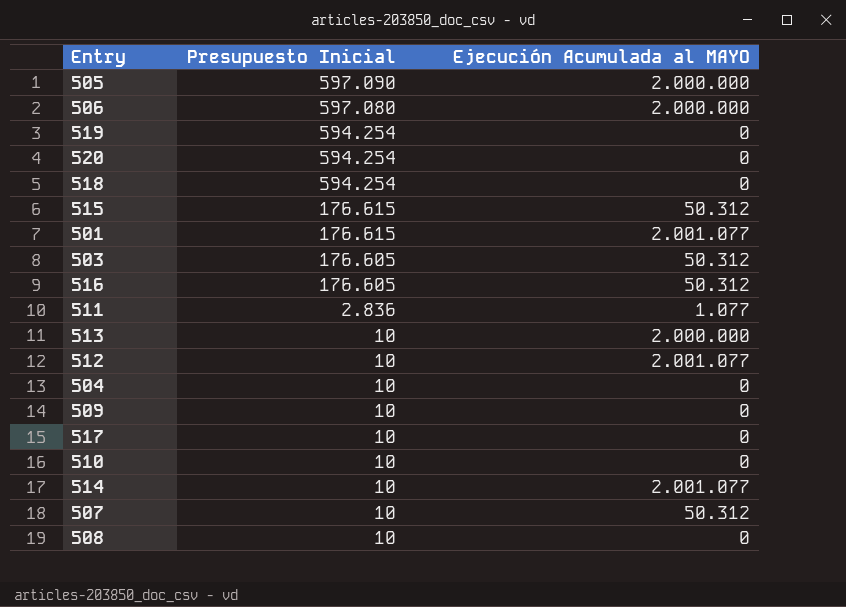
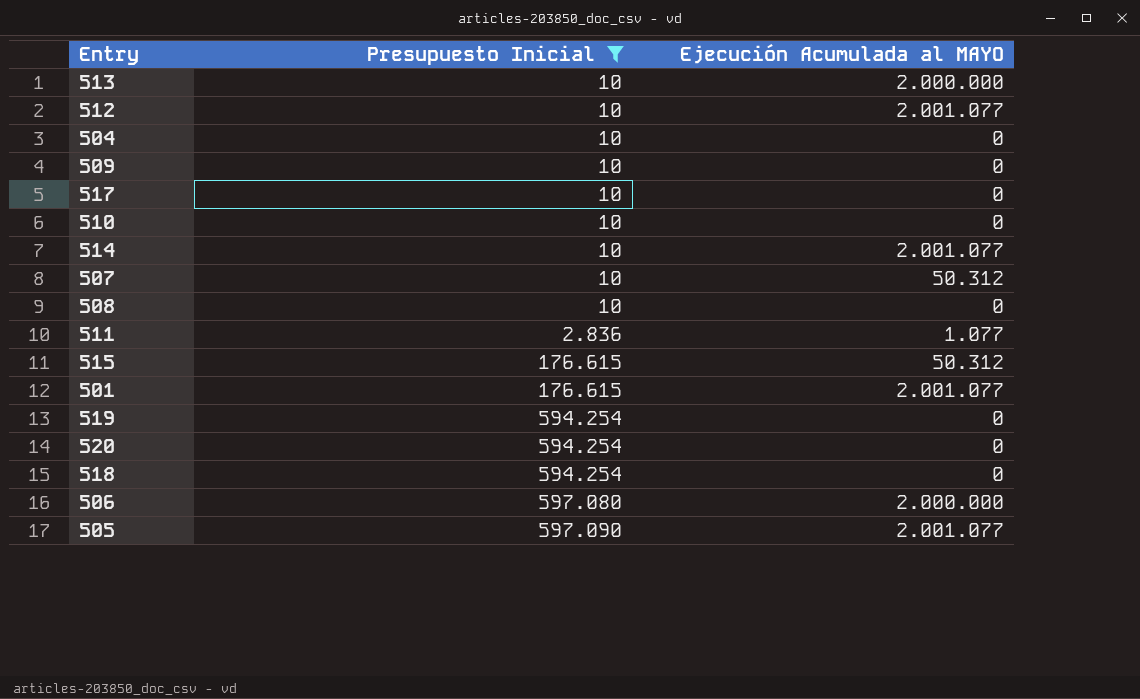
filter: none -> Presupuesto Inicial != 176.605
row order: Presupuesto Inicial descending -> Presupuesto Inicial ascending
505 | Ejecución Acumulada al MAYO: 2.000.000 -> 2.001.077

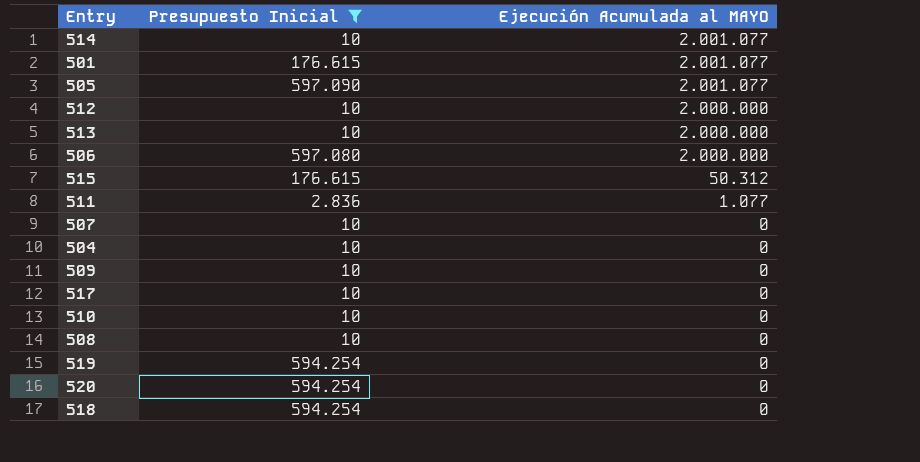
row order: Presupuesto Inicial ascending -> Ejecución Acumulada al MAYO descending
512 | Ejecución Acumulada al MAYO: 2.001.077 -> 2.000.000
507 | Ejecución Acumulada al MAYO: 50.312 -> 0

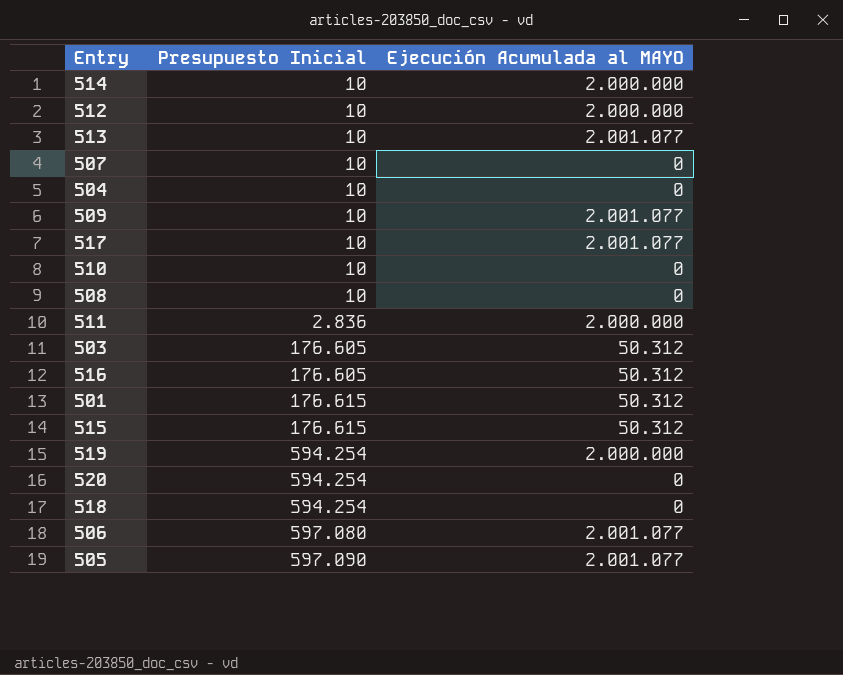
filter: Presupuesto Inicial != 176.605 -> none
row order: Ejecución Acumulada al MAYO descending -> Presupuesto Inicial ascending
514 | Ejecución Acumulada al MAYO: 2.001.077 -> 2.000.000
513 | Ejecución Acumulada al MAYO: 2.000.000 -> 2.001.077
509 | Ejecución Acumulada al MAYO: 0 -> 2.001.077
517 | Ejecución Acumulada al MAYO: 0 -> 2.001.077
511 | Ejecución Acumulada al MAYO: 1.077 -> 2.000.000
501 | Ejecución Acumulada al MAYO: 2.001.077 -> 50.312
519 | Ejecución Acumulada al MAYO: 0 -> 2.000.000
506 | Ejecución Acumulada al MAYO: 2.000.000 -> 2.001.077

